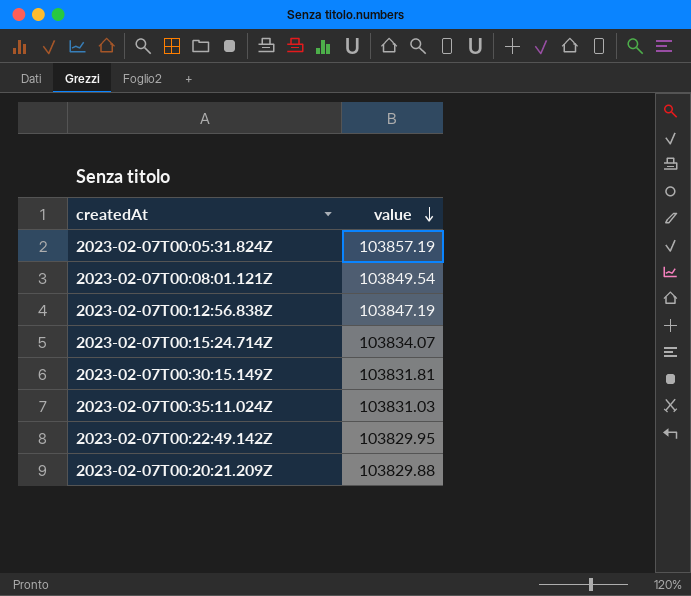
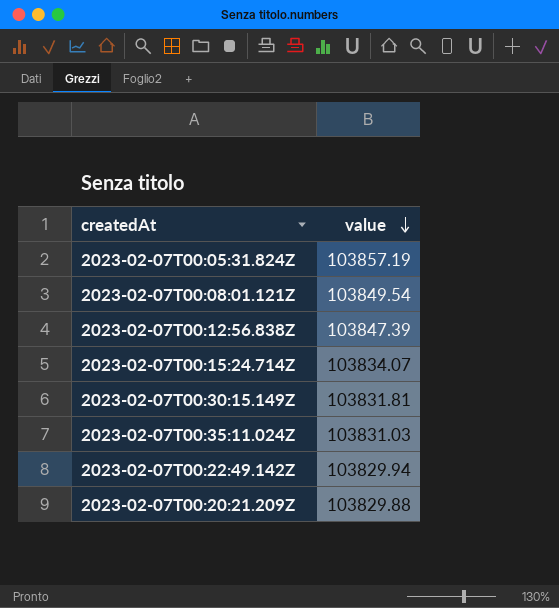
2023-02-07T00:12:56.838Z | value: 103847.19 -> 103847.39
2023-02-07T00:22:49.142Z | value: 103829.95 -> 103829.94

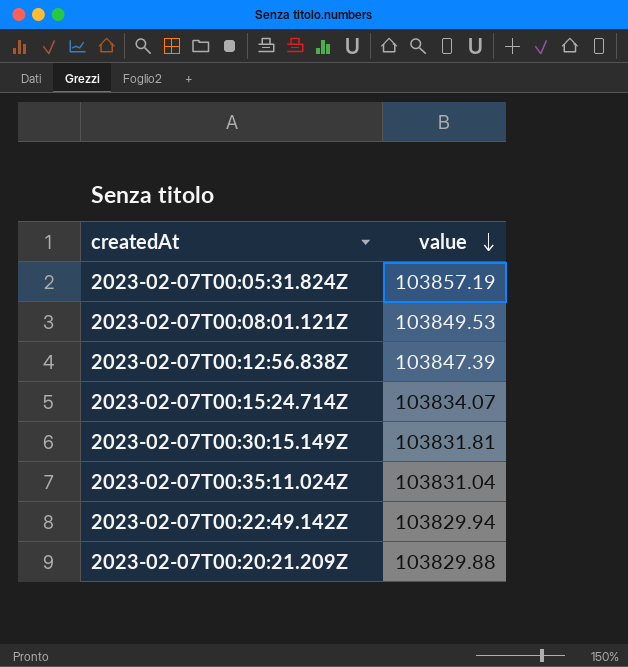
2023-02-07T00:08:01.121Z | value: 103849.54 -> 103849.53
2023-02-07T00:35:11.024Z | value: 103831.03 -> 103831.04

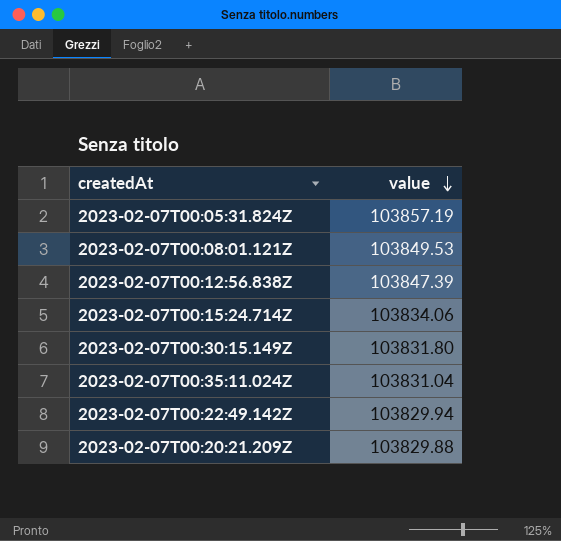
2023-02-07T00:15:24.714Z | value: 103834.07 -> 103834.06
2023-02-07T00:30:15.149Z | value: 103831.81 -> 103831.80

